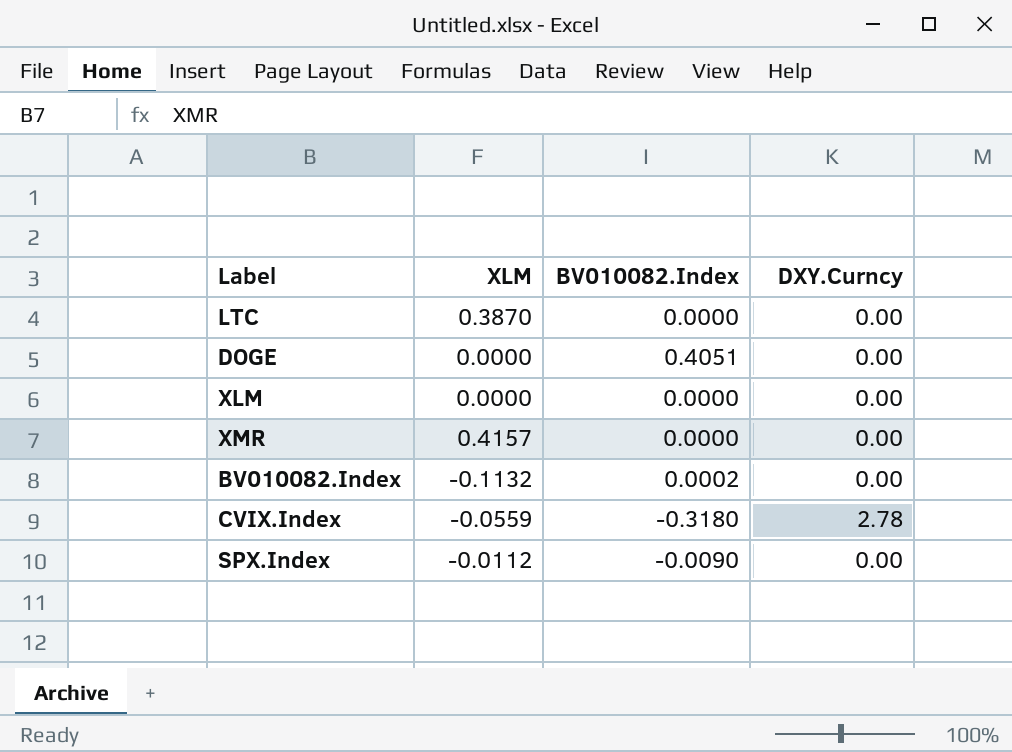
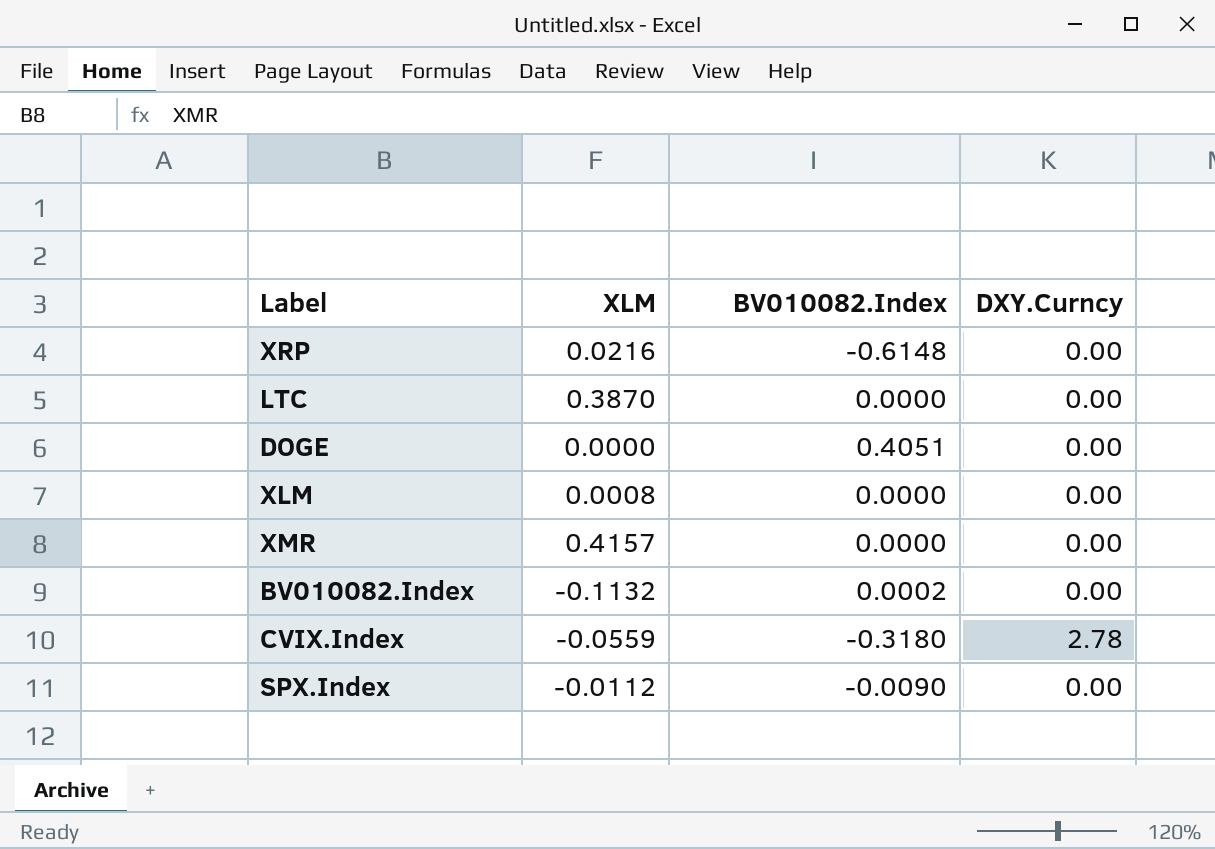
row XRP: none -> 0.0216 | -0.6148 | 0.00
XLM | XLM: 0.0000 -> 0.0008

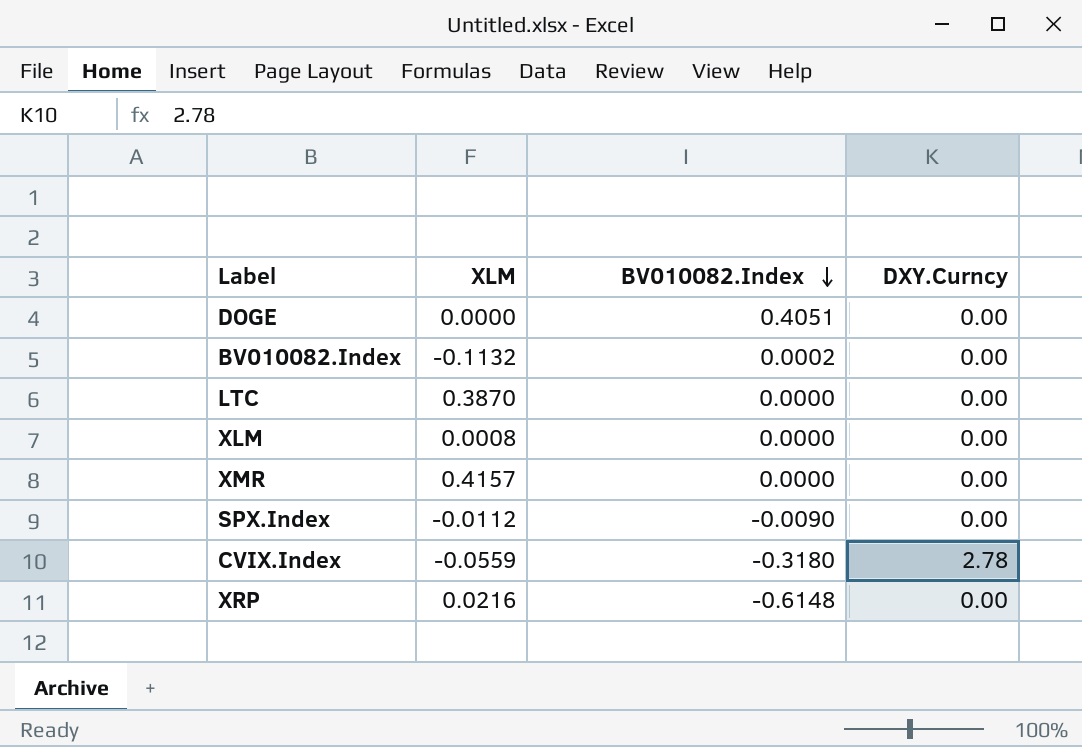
row order: none -> BV010082.Index descending

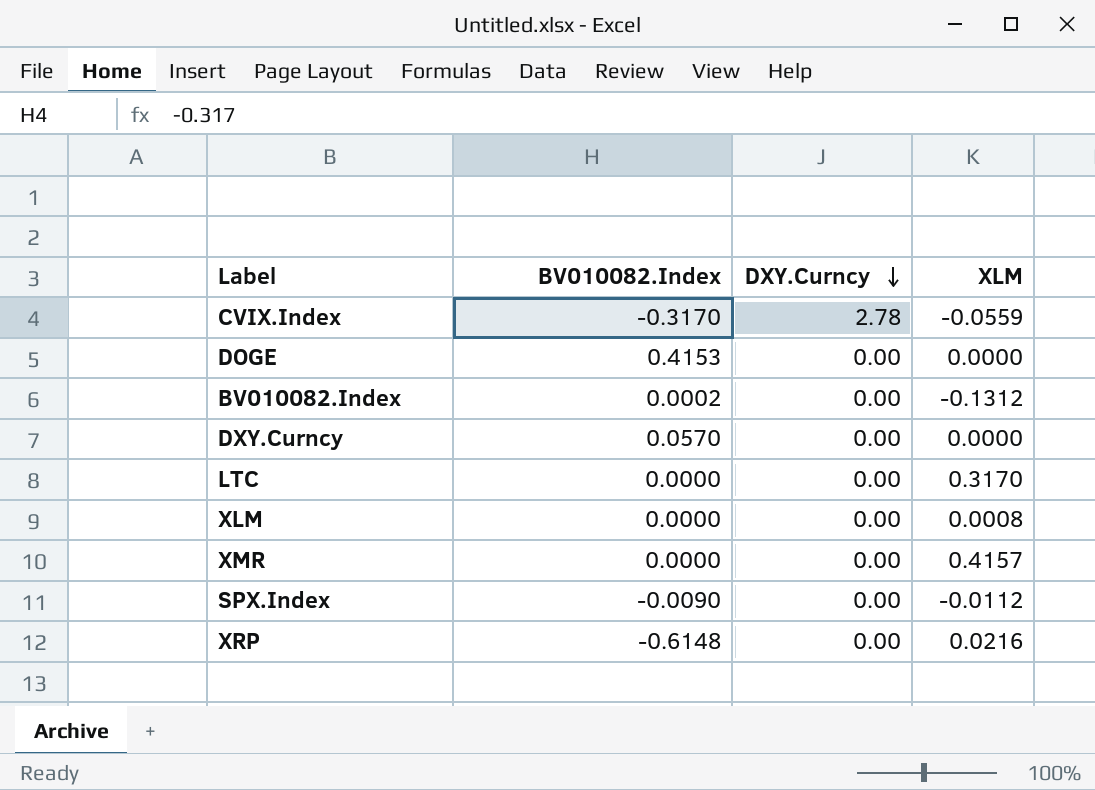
row order: BV010082.Index descending -> DXY.Curncy descending
column XLM | position: 2 -> 4
CVIX.Index | BV010082.Index: -0.3180 -> -0.3170
DOGE | BV010082.Index: 0.4051 -> 0.4153
BV010082.Index | XLM: -0.1132 -> -0.1312
row DXY.Curncy: none -> 0.0570 | 0.00 | 0.0000
LTC | XLM: 0.3870 -> 0.3170

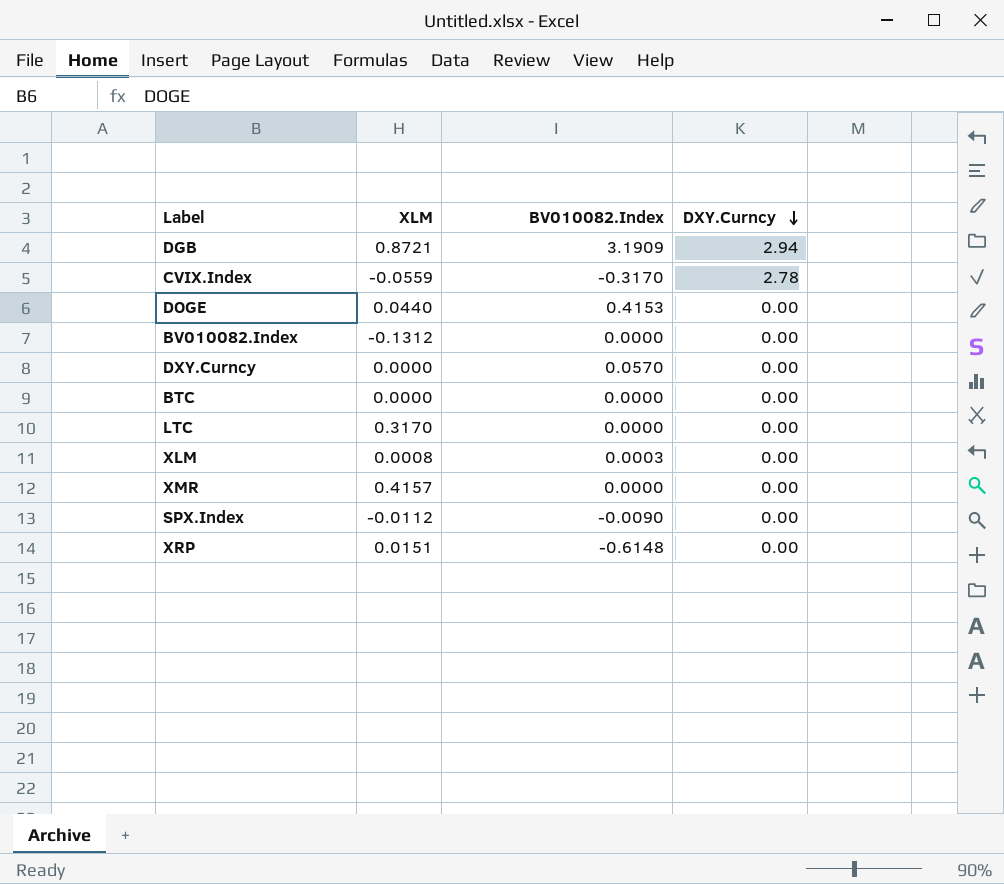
column XLM | position: 4 -> 2
row DGB: none -> 0.8721 | 3.1909 | 2.94
DOGE | XLM: 0.0000 -> 0.0440
BV010082.Index | BV010082.Index: 0.0002 -> 0.0000
row BTC: none -> 0.0000 | 0.0000 | 0.00
XLM | BV010082.Index: 0.0000 -> 0.0003
XRP | XLM: 0.0216 -> 0.0151

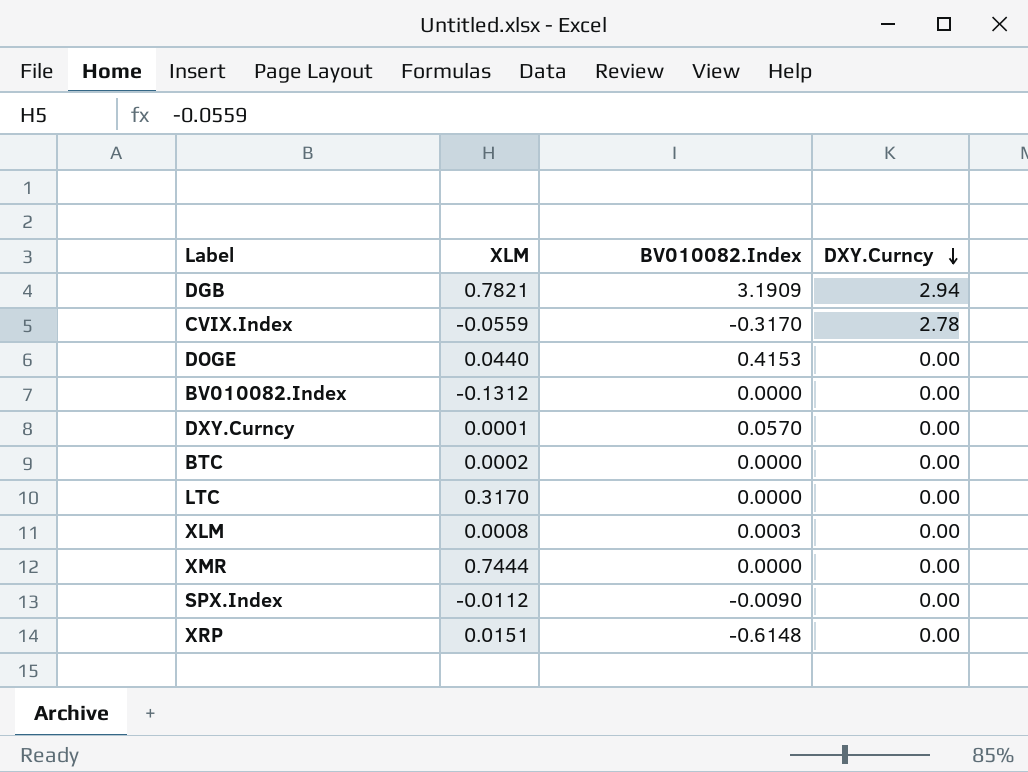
DGB | XLM: 0.8721 -> 0.7821
DXY.Curncy | XLM: 0.0000 -> 0.0001
BTC | XLM: 0.0000 -> 0.0002
XMR | XLM: 0.4157 -> 0.7444

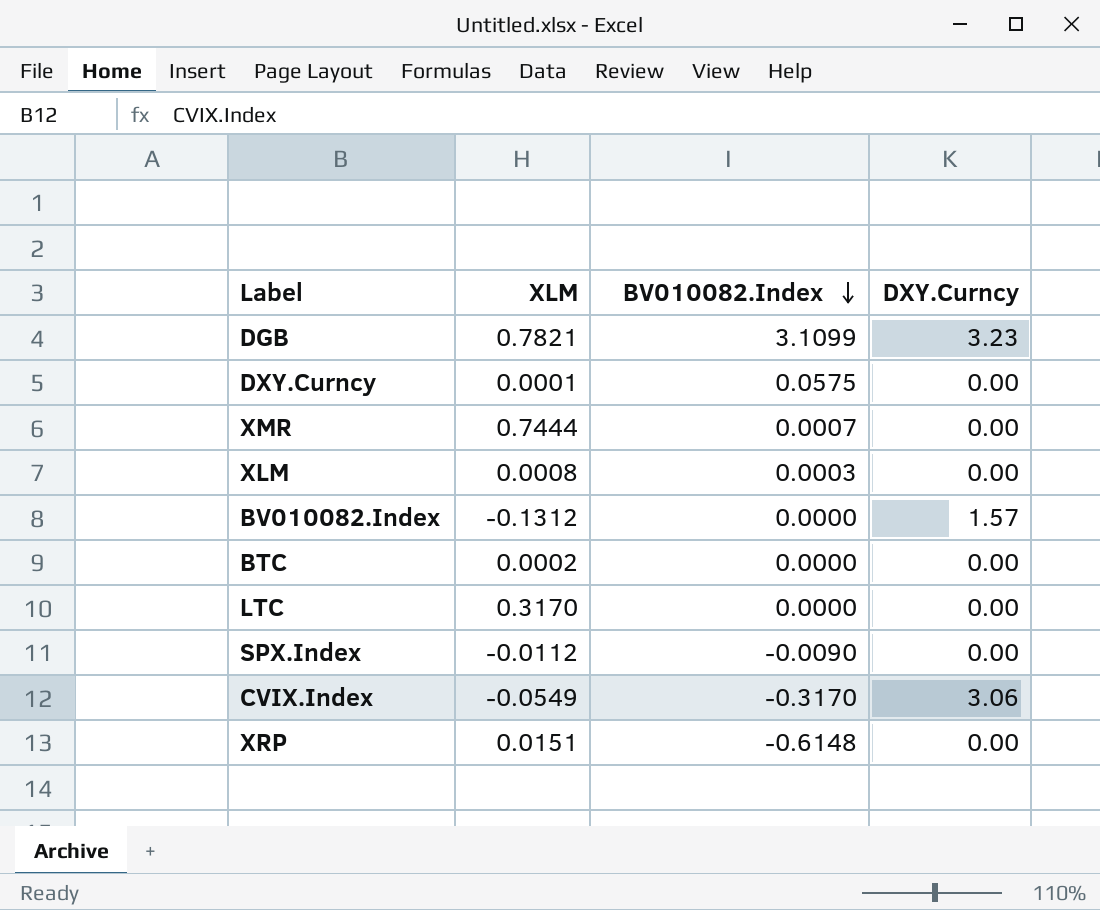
row order: DXY.Curncy descending -> BV010082.Index descending
row DOGE: 0.0440 | 0.4153 | 0.00 -> none
DGB | BV010082.Index: 3.1909 -> 3.1099
DGB | DXY.Curncy: 2.94 -> 3.23
DXY.Curncy | BV010082.Index: 0.0570 -> 0.0575
XMR | BV010082.Index: 0.0000 -> 0.0007
BV010082.Index | DXY.Curncy: 0.00 -> 1.57
CVIX.Index | XLM: -0.0559 -> -0.0549
CVIX.Index | DXY.Curncy: 2.78 -> 3.06

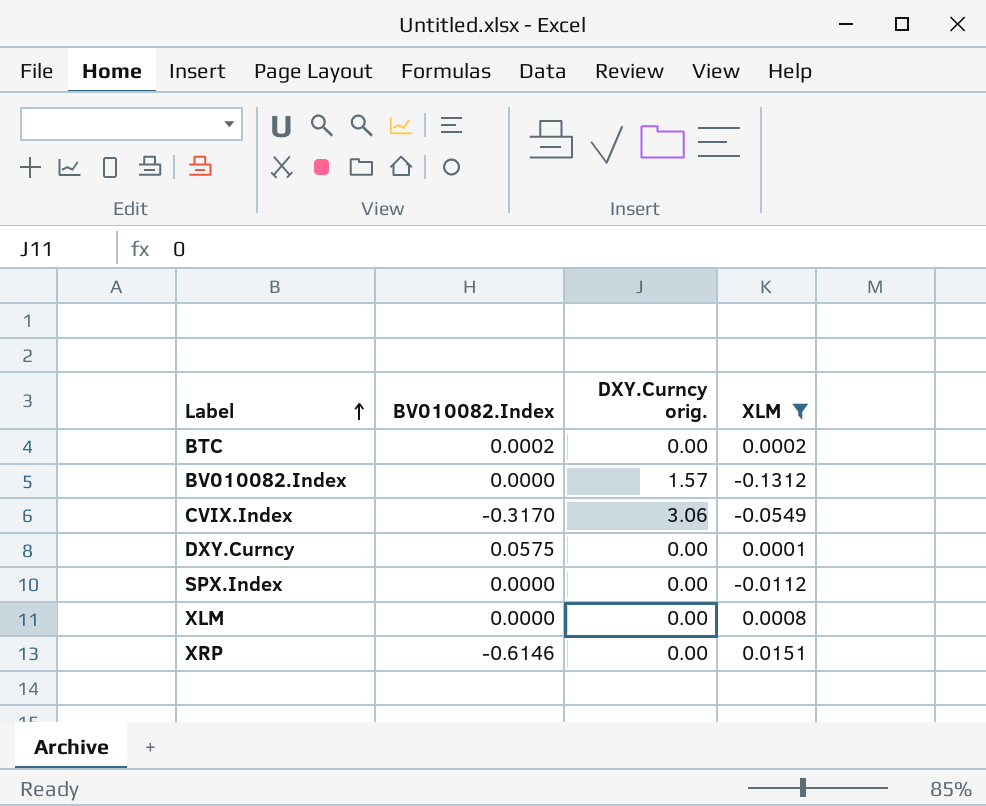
filter: none -> XLM <= 0.0151
row order: BV010082.Index descending -> Label ascending
column name: DXY.Curncy -> DXY.Curncy orig.
column XLM | position: 2 -> 4
BTC | BV010082.Index: 0.0000 -> 0.0002
SPX.Index | BV010082.Index: -0.0090 -> 0.0000
XLM | BV010082.Index: 0.0003 -> 0.0000
XRP | BV010082.Index: -0.6148 -> -0.6146

